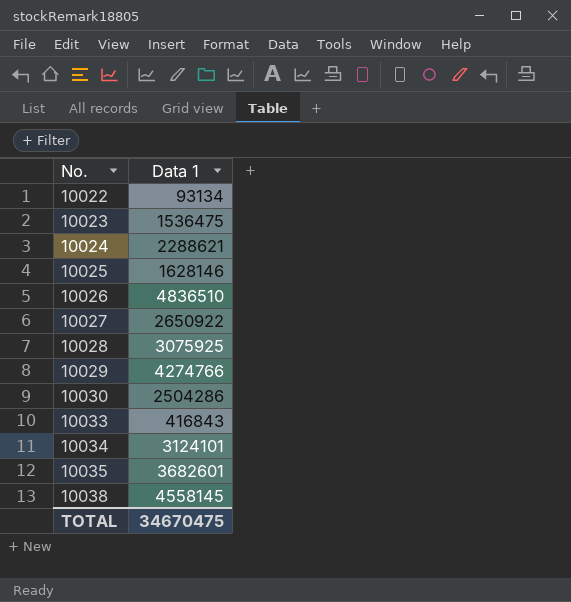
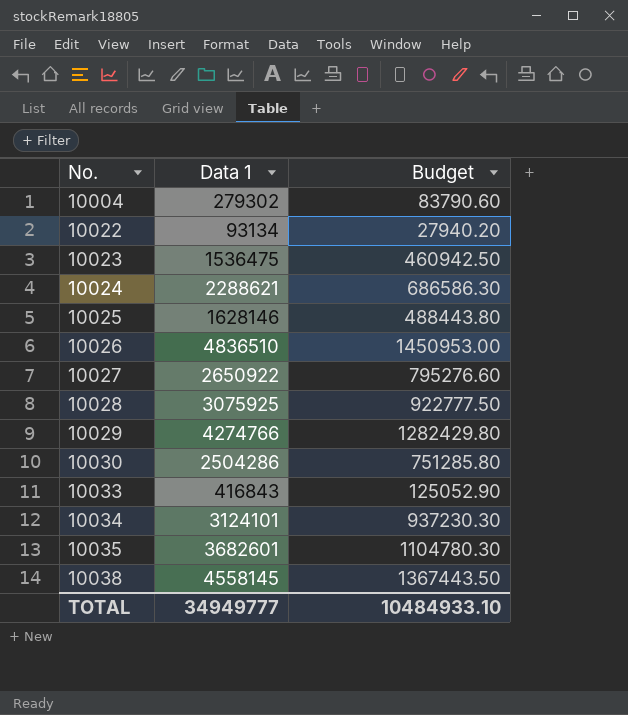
column Budget | formula: none -> [Data 1] * 0.3
row 10004: none -> 279302 | 83790.60
TOTAL | Data 1: 34670475 -> 34949777

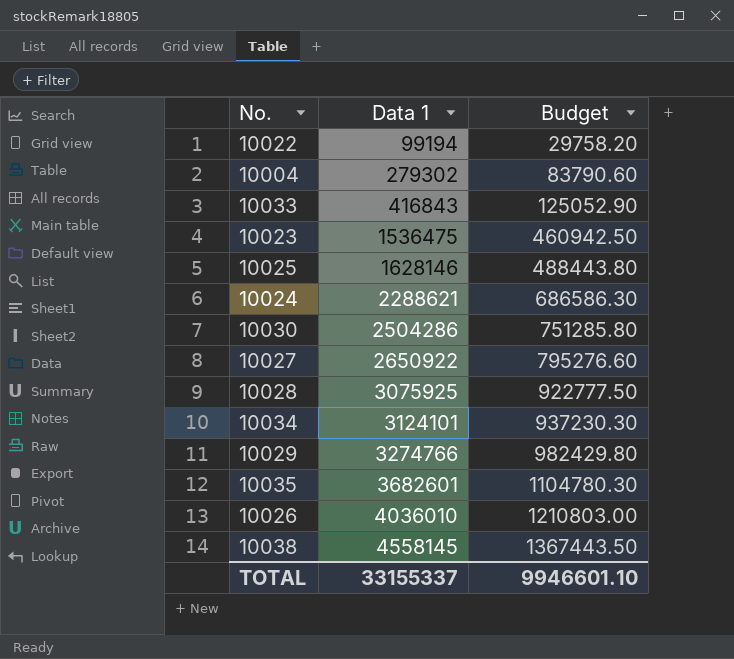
row order: No. ascending -> Data 1 ascending
10022 | Data 1: 93134 -> 99194
10022 | Budget: 27940.20 -> 29758.20
10029 | Data 1: 4274766 -> 3274766
10029 | Budget: 1282429.80 -> 982429.80
10026 | Data 1: 4836510 -> 4036010
10026 | Budget: 1450953.00 -> 1210803.00
TOTAL | Data 1: 34949777 -> 33155337
TOTAL | Budget: 10484933.10 -> 9946601.10

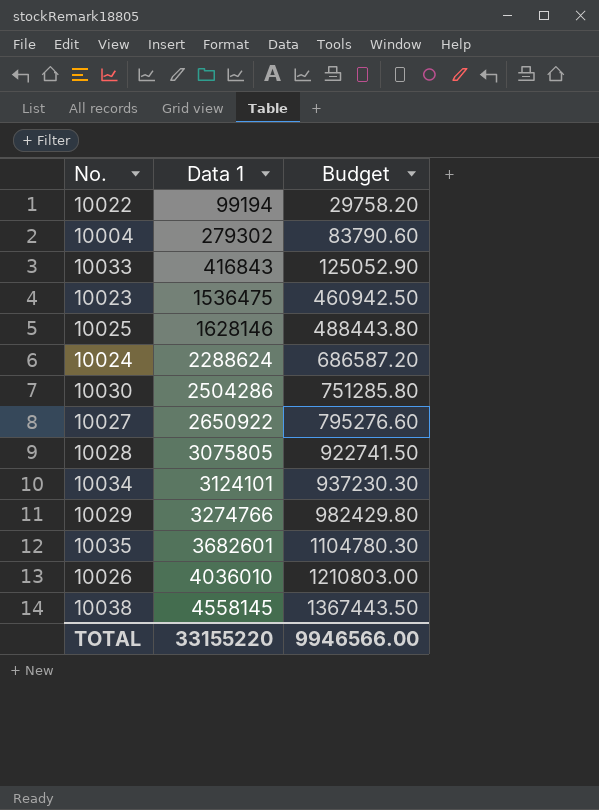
10024 | Data 1: 2288621 -> 2288624
10024 | Budget: 686586.30 -> 686587.20
10028 | Data 1: 3075925 -> 3075805
10028 | Budget: 922777.50 -> 922741.50
TOTAL | Data 1: 33155337 -> 33155220
TOTAL | Budget: 9946601.10 -> 9946566.00

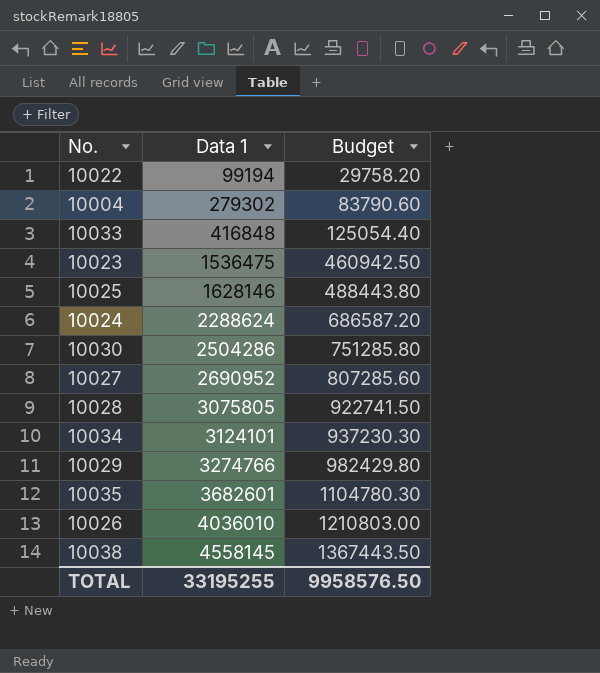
10033 | Data 1: 416843 -> 416848
10033 | Budget: 125052.90 -> 125054.40
10027 | Data 1: 2650922 -> 2690952
10027 | Budget: 795276.60 -> 807285.60
TOTAL | Data 1: 33155220 -> 33195255
TOTAL | Budget: 9946566.00 -> 9958576.50

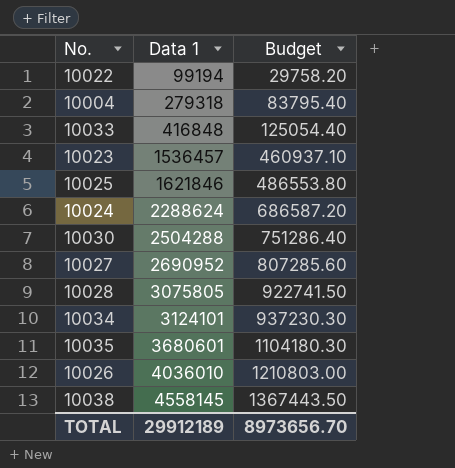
row 10029: 3274766 | 982429.80 -> none
10004 | Data 1: 279302 -> 279318
10004 | Budget: 83790.60 -> 83795.40
10023 | Data 1: 1536475 -> 1536457
10023 | Budget: 460942.50 -> 460937.10
10025 | Data 1: 1628146 -> 1621846
10025 | Budget: 488443.80 -> 486553.80
10030 | Data 1: 2504286 -> 2504288
10030 | Budget: 751285.80 -> 751286.40
10035 | Data 1: 3682601 -> 3680601
10035 | Budget: 1104780.30 -> 1104180.30
TOTAL | Data 1: 33195255 -> 29912189
TOTAL | Budget: 9958576.50 -> 8973656.70

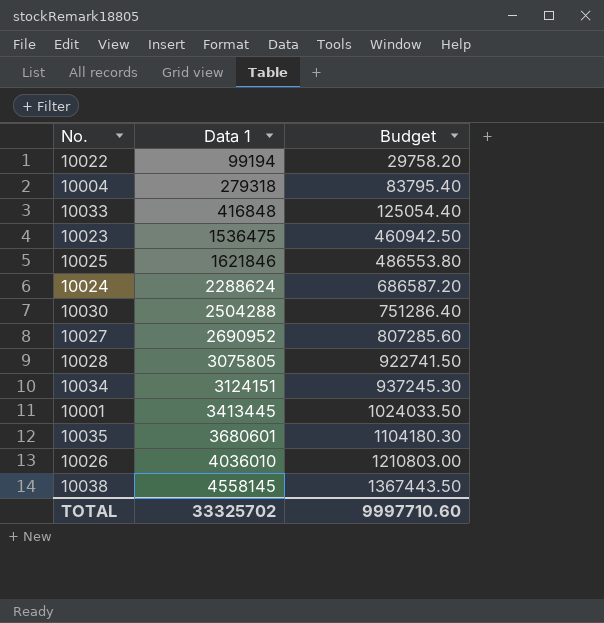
10023 | Data 1: 1536457 -> 1536475
10023 | Budget: 460937.10 -> 460942.50
10034 | Data 1: 3124101 -> 3124151
10034 | Budget: 937230.30 -> 937245.30
row 10001: none -> 3413445 | 1024033.50
TOTAL | Data 1: 29912189 -> 33325702
TOTAL | Budget: 8973656.70 -> 9997710.60

